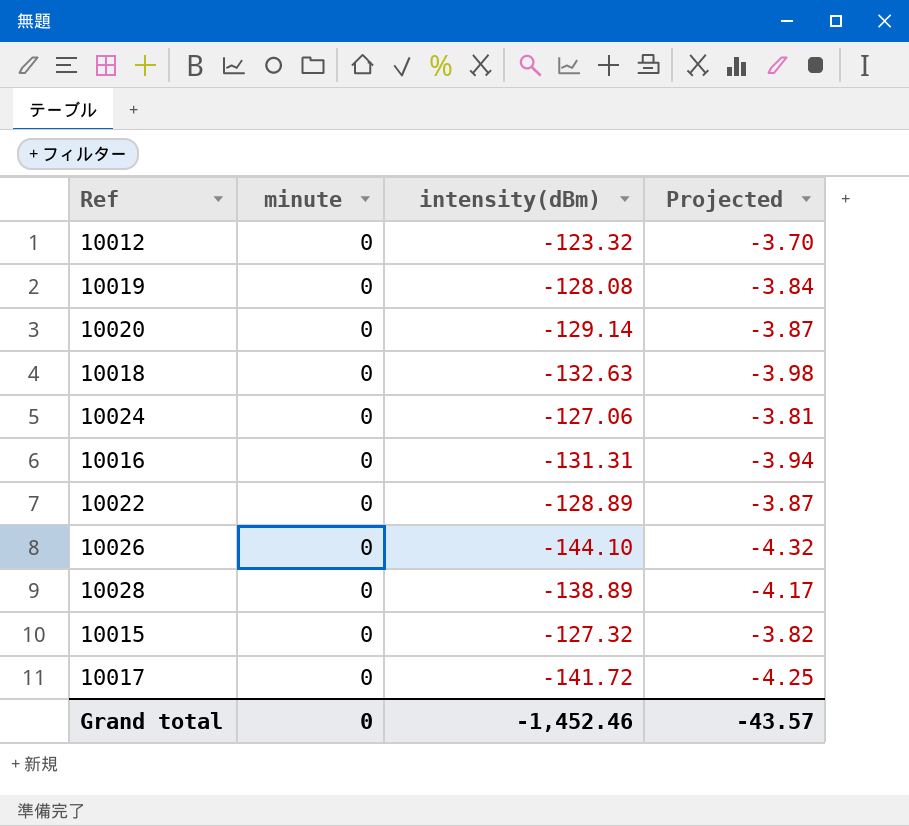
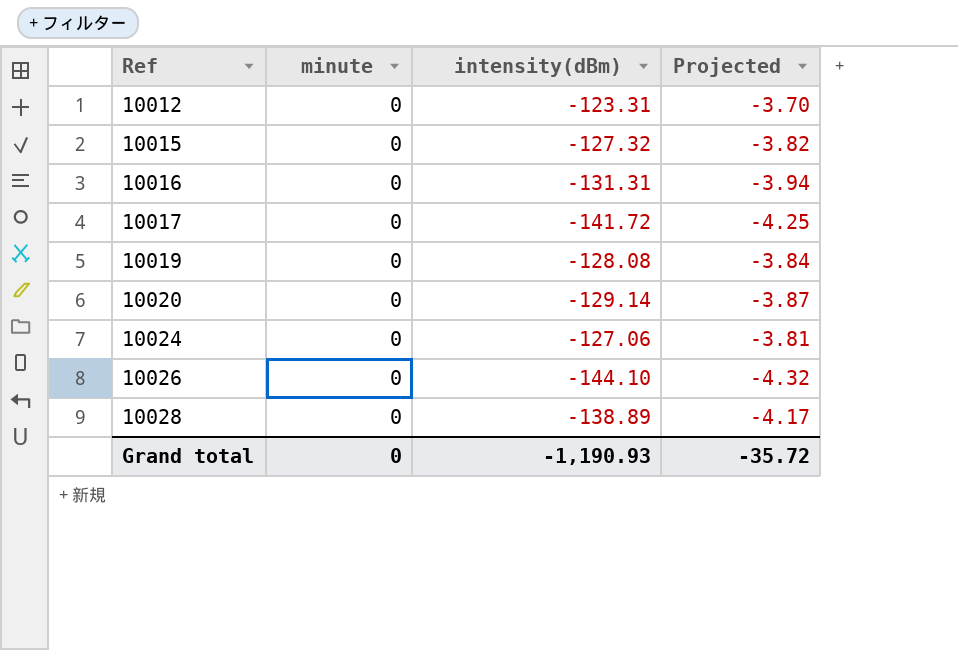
row order: none -> Ref ascending
row 10018: 0 | -132.63 | -3.98 -> none
row 10022: 0 | -128.89 | -3.87 -> none
10012 | intensity(dBm): -123.32 -> -123.31
Grand total | intensity(dBm): -1,452.46 -> -1,190.93
Grand total | Projected: -43.57 -> -35.72

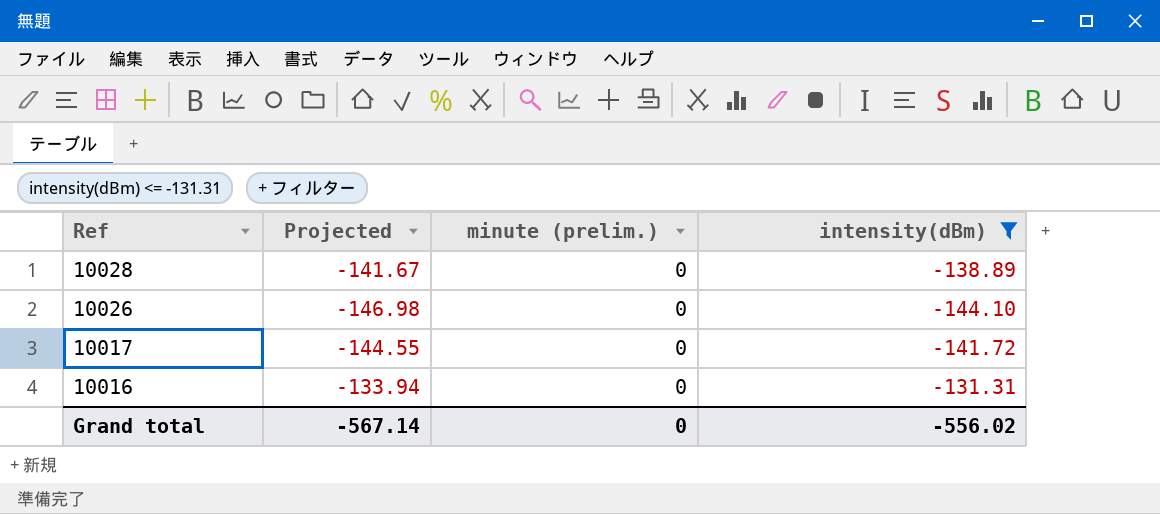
filter: none -> intensity(dBm) <= -131.31
row order: Ref ascending -> Ref descending
column Projected | formula: [intensity(dBm)] * 0.03 -> [intensity(dBm)] * 1.02
column Projected | position: 4 -> 2
column name: minute -> minute (prelim.)
Grand total | Projected: -35.72 -> -567.14
Grand total | intensity(dBm): -1,190.93 -> -556.02

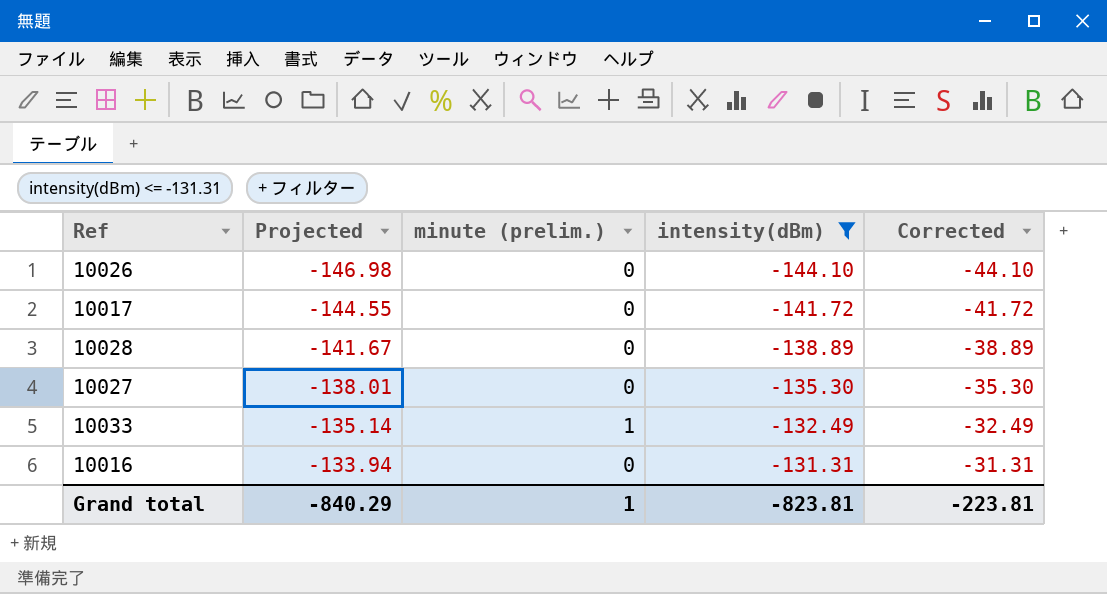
row order: Ref descending -> Projected ascending
column Corrected | formula: none -> [intensity(dBm)] + 100
row 10027: none -> -138.01 | 0 | -135.30 | -35.30
row 10033: none -> -135.14 | 1 | -132.49 | -32.49
Grand total | Projected: -567.14 -> -840.29
Grand total | minute (prelim.): 0 -> 1
Grand total | intensity(dBm): -556.02 -> -823.81

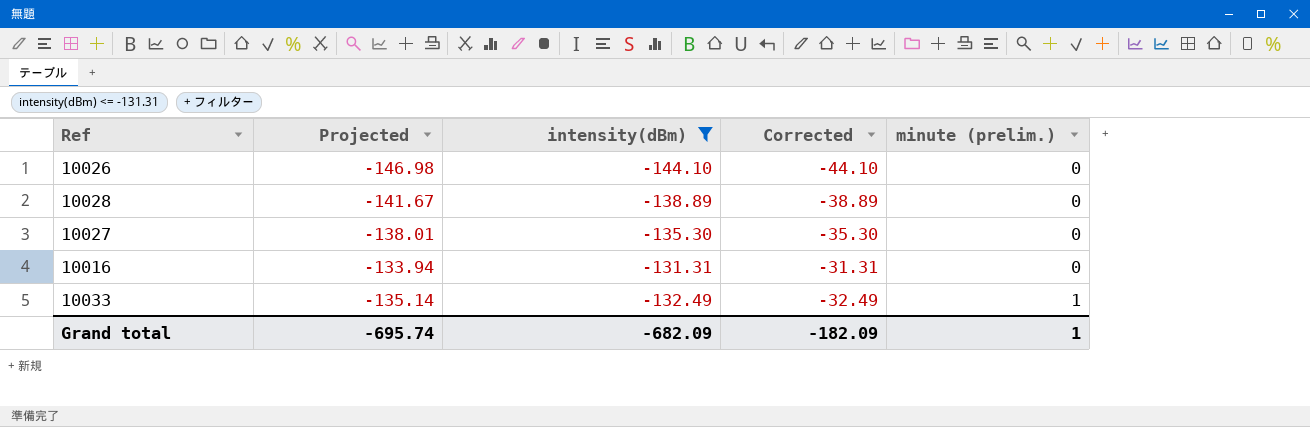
row order: Projected ascending -> minute (prelim.) ascending
column minute (prelim.) | position: 3 -> 5
row 10017: -144.55 | 0 | -141.72 | -41.72 -> none
Grand total | Projected: -840.29 -> -695.74
Grand total | intensity(dBm): -823.81 -> -682.09
Grand total | Corrected: -223.81 -> -182.09

